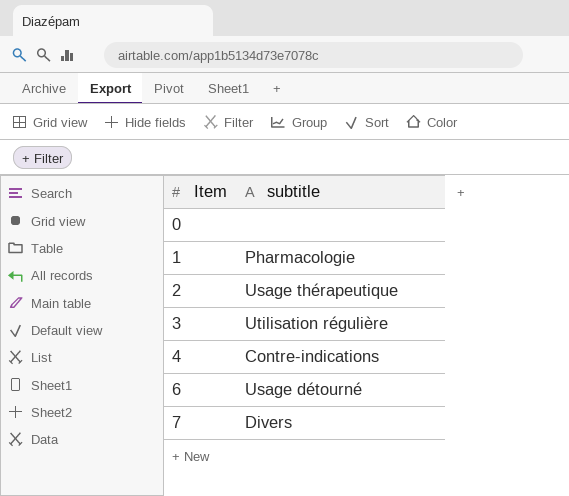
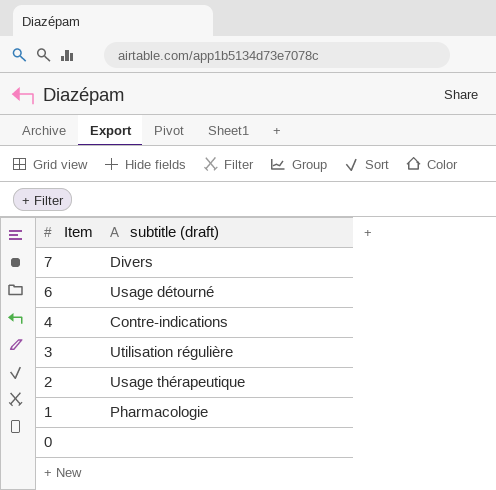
row order: Item ascending -> Item descending
column name: subtitle -> subtitle (draft)

